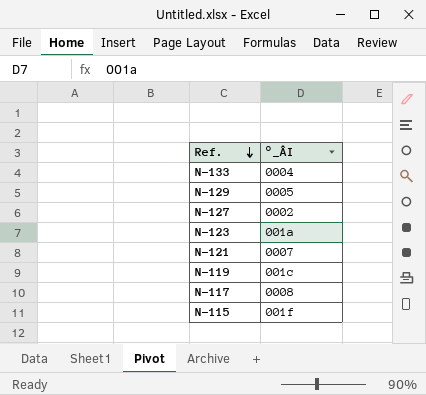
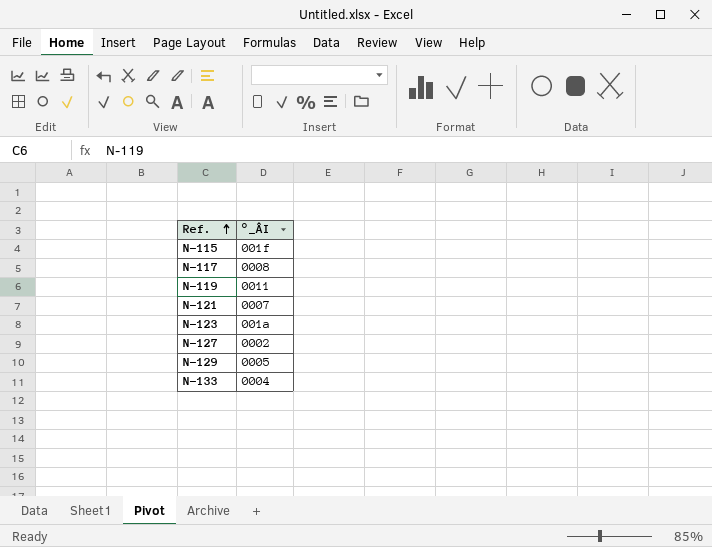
row order: Ref. descending -> Ref. ascending
N-119 | °_ÂI: 001c -> 0011

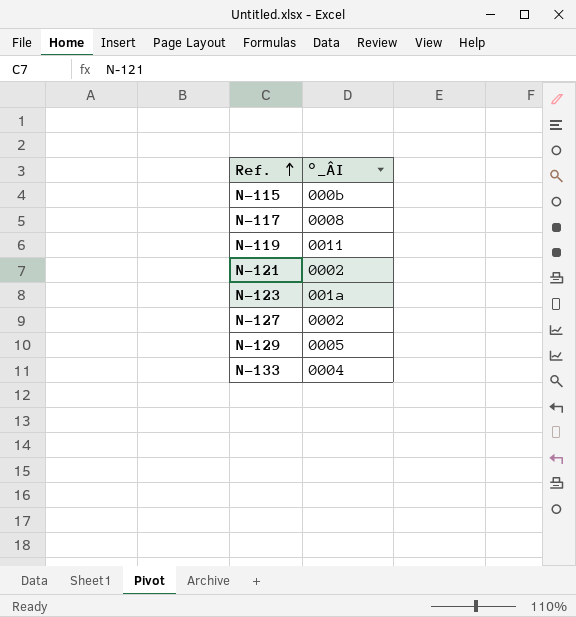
N-115 | °_ÂI: 001f -> 000b
N-121 | °_ÂI: 0007 -> 0002

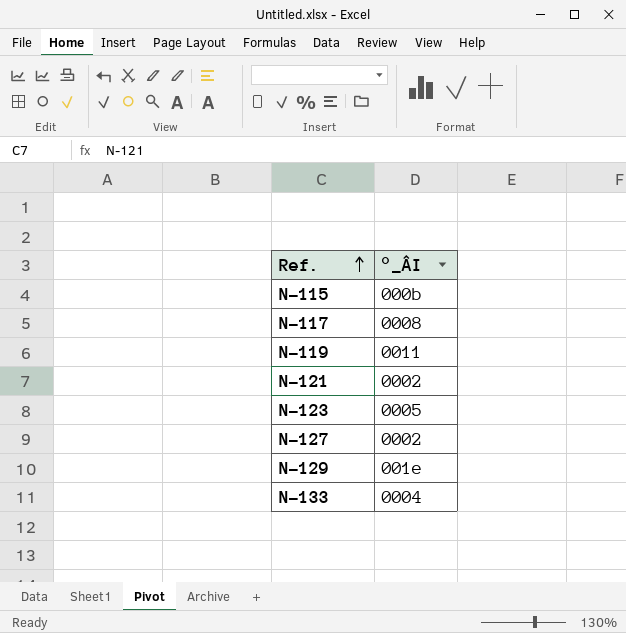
N-123 | °_ÂI: 001a -> 0005
N-129 | °_ÂI: 0005 -> 001e

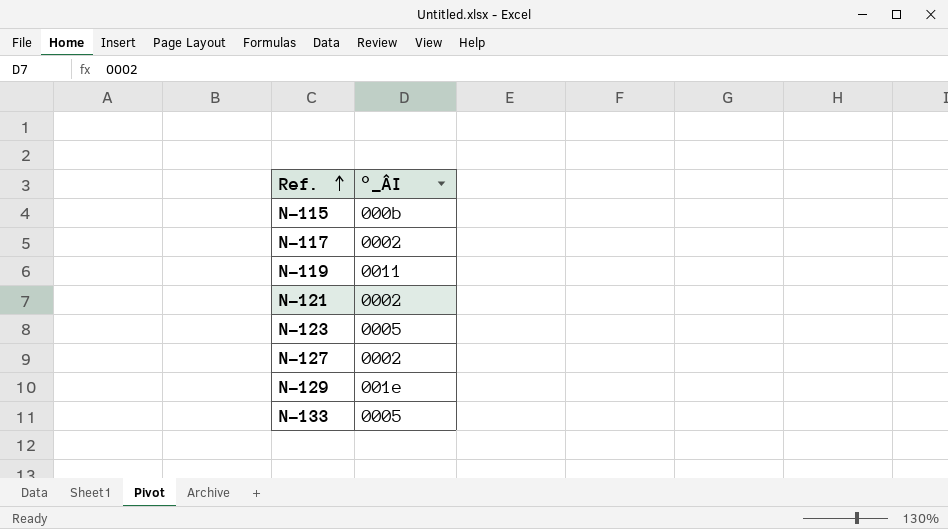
N-117 | °_ÂI: 0008 -> 0002
N-133 | °_ÂI: 0004 -> 0005

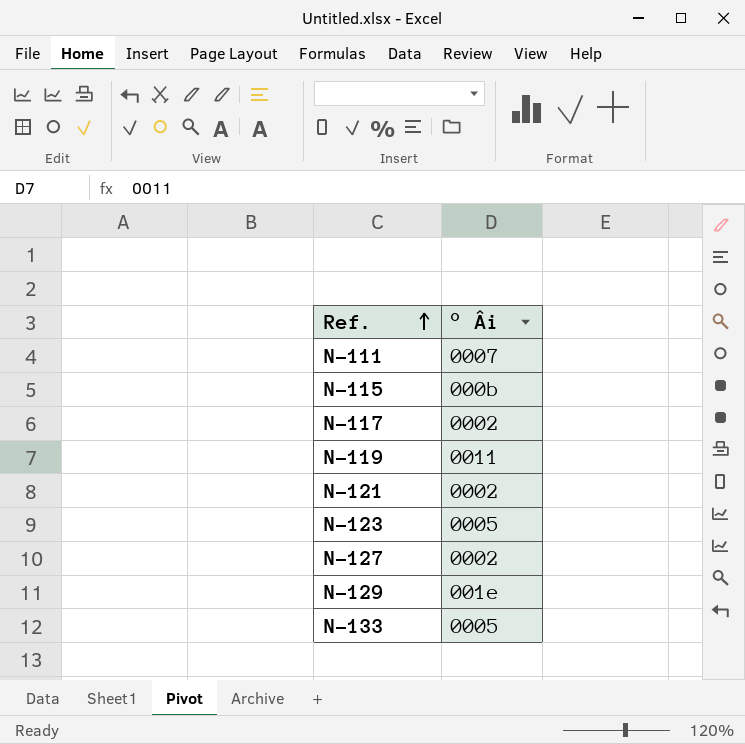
column name: °_ÂI -> ° Âi
row N-111: none -> 0007

